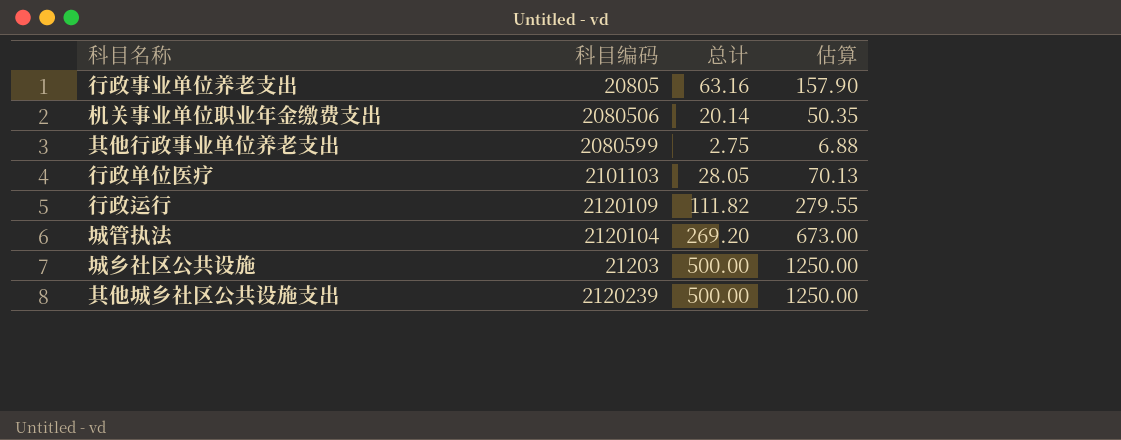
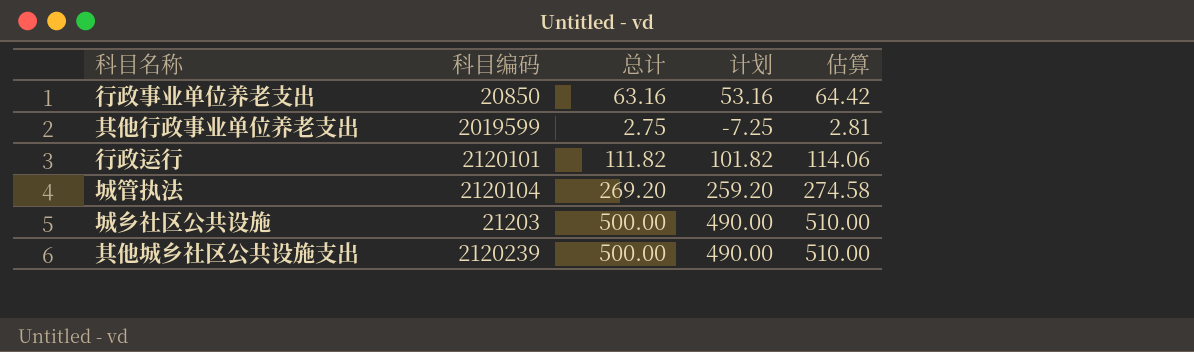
column 计划 | formula: none -> [总计] - 10
column 估算 | formula: [总计] * 2.5 -> [总计] * 1.02
row 机关事业单位职业年金缴费支出: 2080506 | 20.14 | 50.35 -> none
row 行政单位医疗: 2101103 | 28.05 | 70.13 -> none
行政事业单位养老支出 | 科目编码: 20805 -> 20850
其他行政事业单位养老支出 | 科目编码: 2080599 -> 2019599
行政运行 | 科目编码: 2120109 -> 2120101

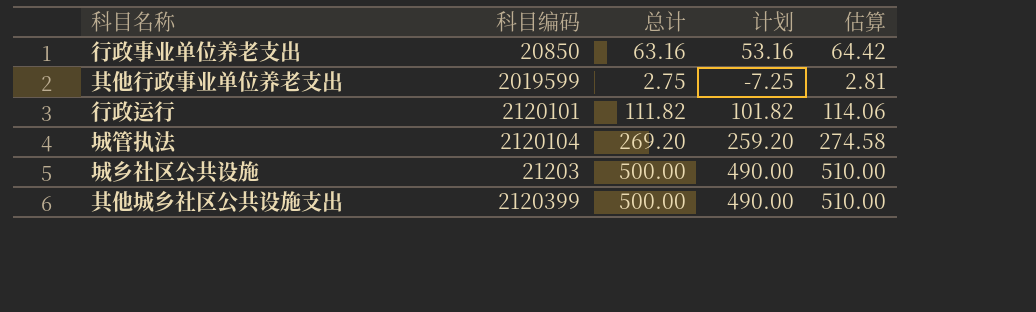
其他城乡社区公共设施支出 | 科目编码: 2120239 -> 2120399

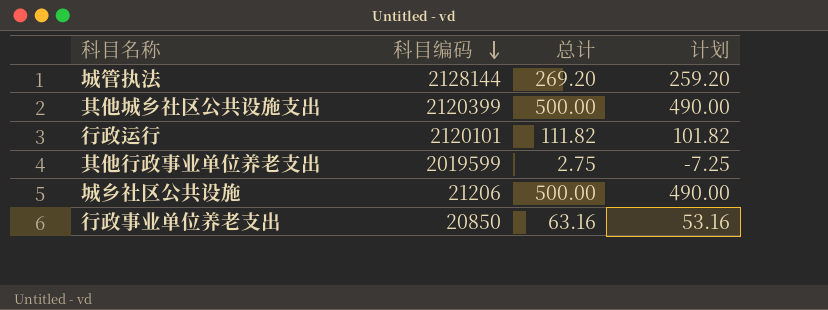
row order: none -> 科目编码 descending
column 估算 | formula: [总计] * 1.02 -> none
城管执法 | 科目编码: 2120104 -> 2128144
城乡社区公共设施 | 科目编码: 21203 -> 21206

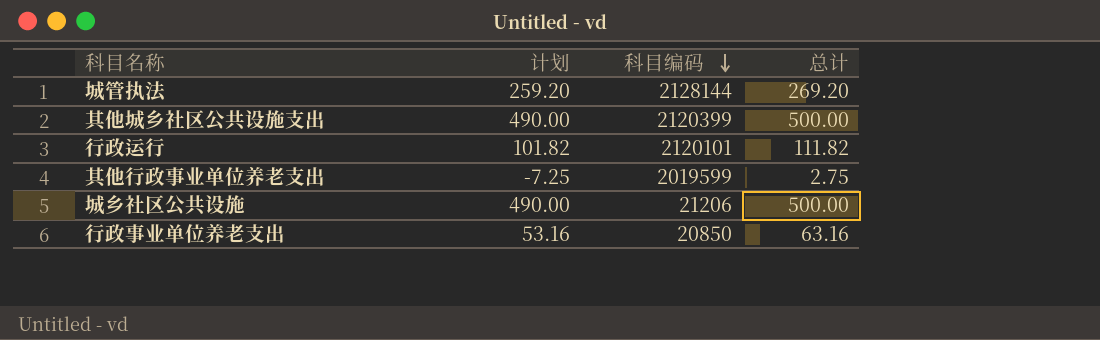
column 计划 | position: 4 -> 2

